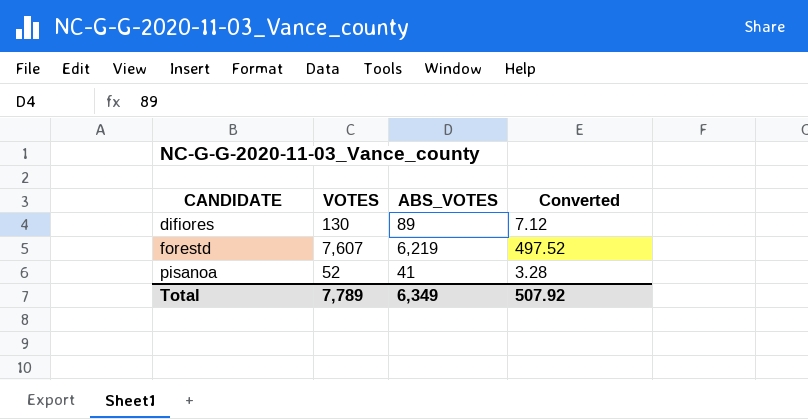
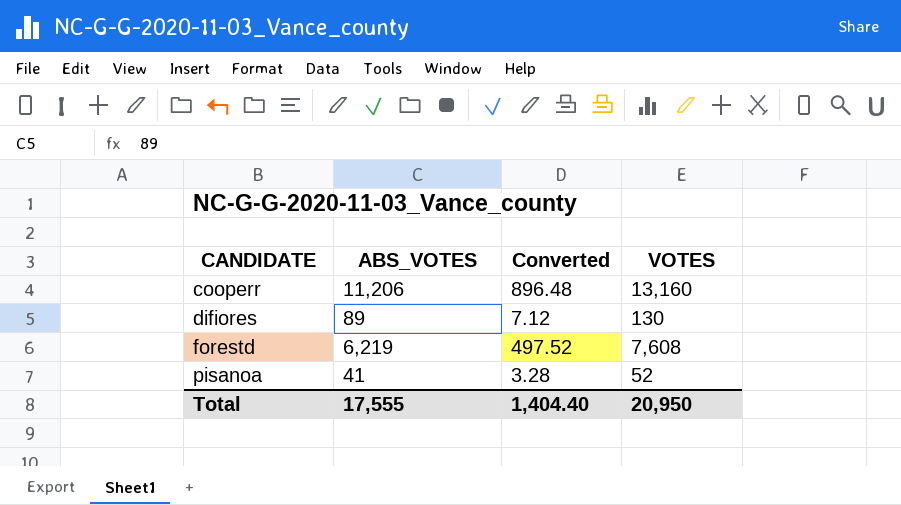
column VOTES | position: 2 -> 4
row cooperr: none -> 11,206 | 896.48 | 13,160
forestd | VOTES: 7,607 -> 7,608
Total | ABS_VOTES: 6,349 -> 17,555
Total | Converted: 507.92 -> 1,404.40
Total | VOTES: 7,789 -> 20,950

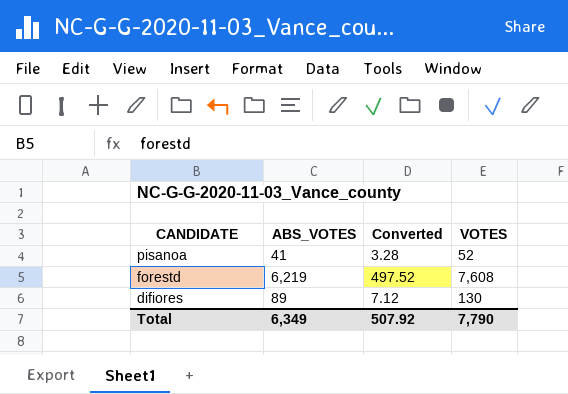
row order: CANDIDATE ascending -> CANDIDATE descending
row cooperr: 11,206 | 896.48 | 13,160 -> none
Total | ABS_VOTES: 17,555 -> 6,349
Total | Converted: 1,404.40 -> 507.92
Total | VOTES: 20,950 -> 7,790

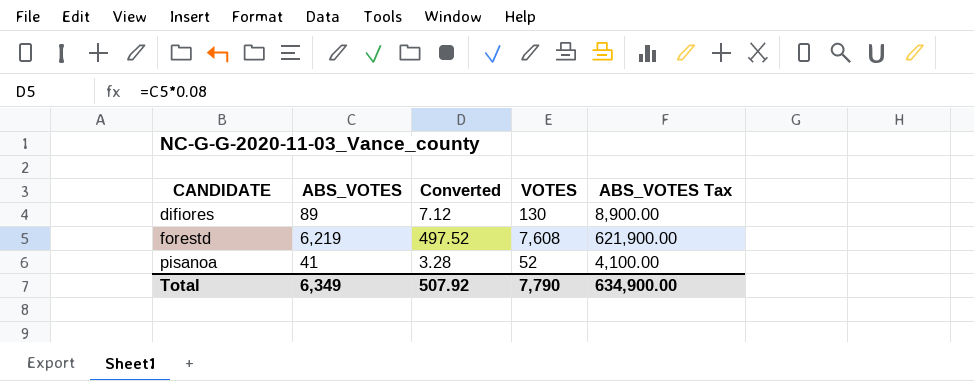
row order: CANDIDATE descending -> CANDIDATE ascending
column ABS_VOTES Tax | formula: none -> [ABS_VOTES] * 100

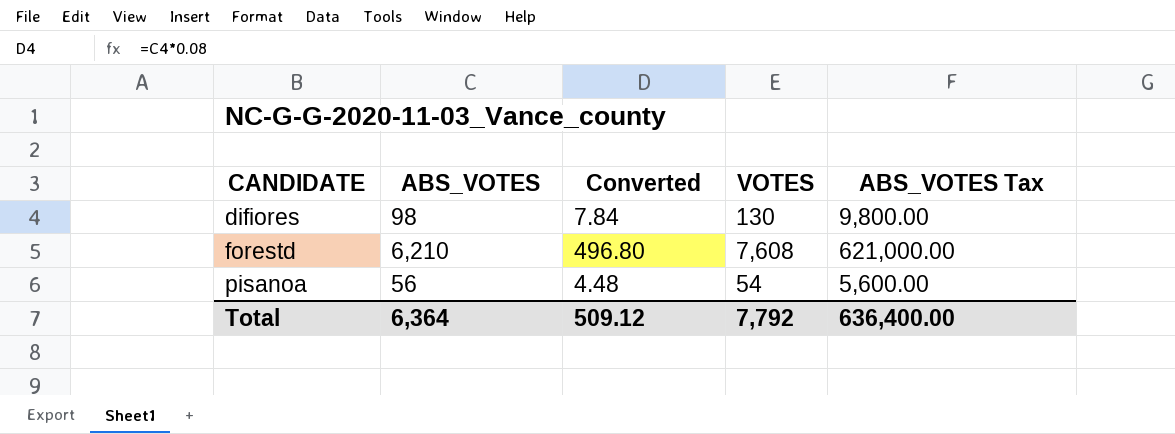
difiores | ABS_VOTES: 89 -> 98
difiores | Converted: 7.12 -> 7.84
difiores | ABS_VOTES Tax: 8,900.00 -> 9,800.00
forestd | ABS_VOTES: 6,219 -> 6,210
forestd | Converted: 497.52 -> 496.80
forestd | ABS_VOTES Tax: 621,900.00 -> 621,000.00
pisanoa | ABS_VOTES: 41 -> 56
pisanoa | Converted: 3.28 -> 4.48
pisanoa | VOTES: 52 -> 54
pisanoa | ABS_VOTES Tax: 4,100.00 -> 5,600.00
Total | ABS_VOTES: 6,349 -> 6,364
Total | Converted: 507.92 -> 509.12
Total | VOTES: 7,790 -> 7,792
Total | ABS_VOTES Tax: 634,900.00 -> 636,400.00

